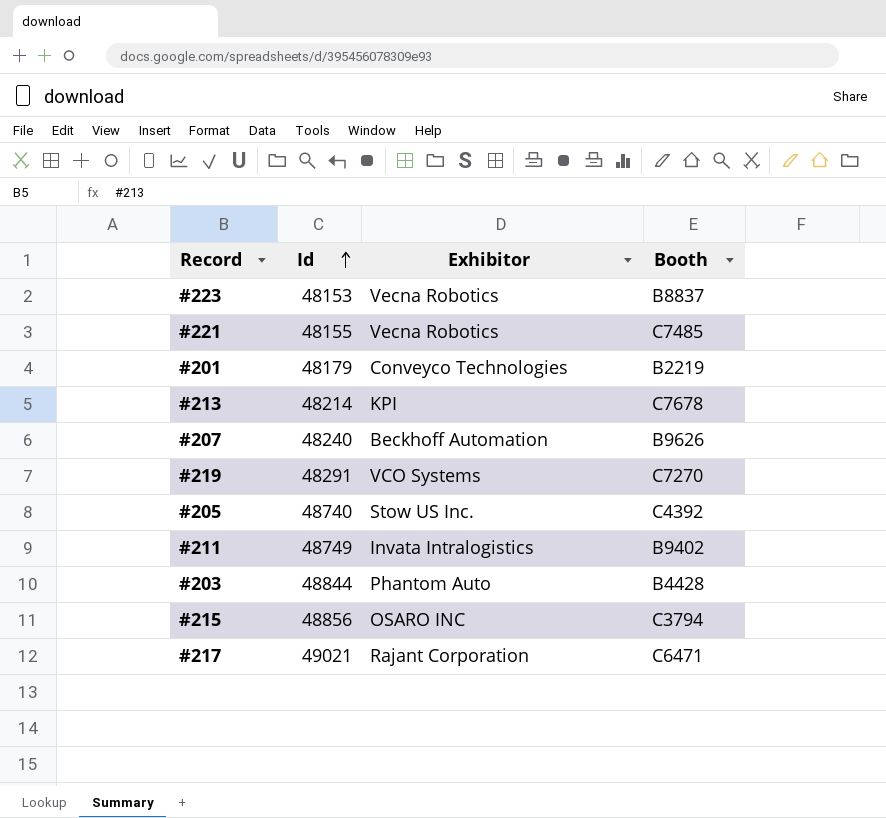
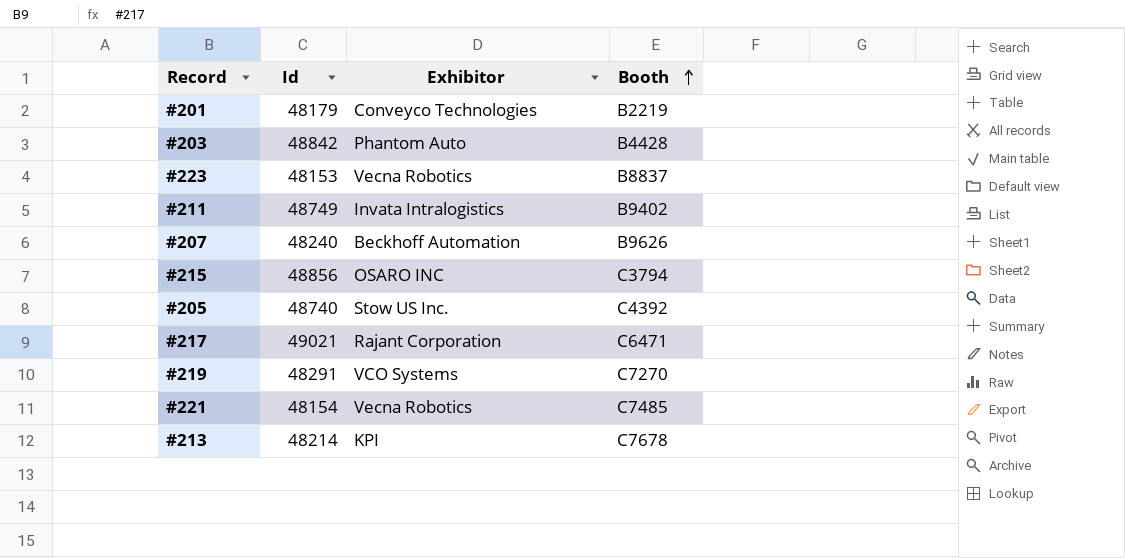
row order: Id ascending -> Booth ascending
#203 | Id: 48844 -> 48842
#221 | Id: 48155 -> 48154

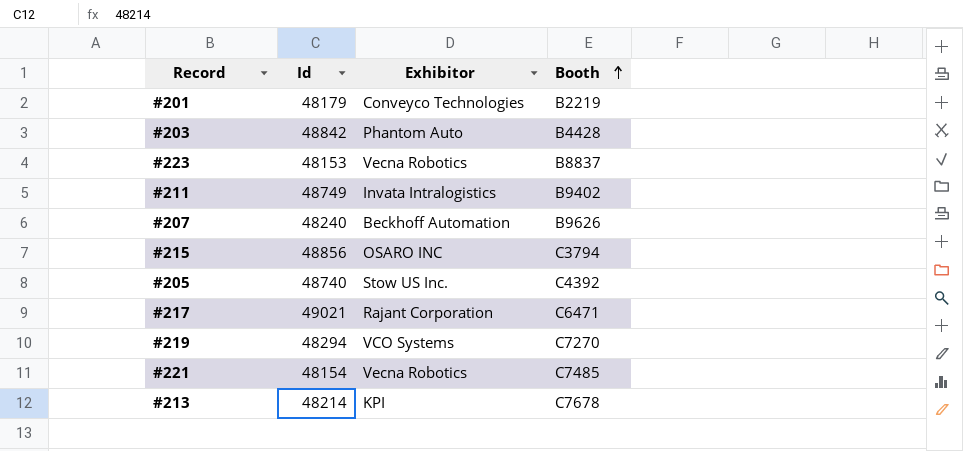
#219 | Id: 48291 -> 48294

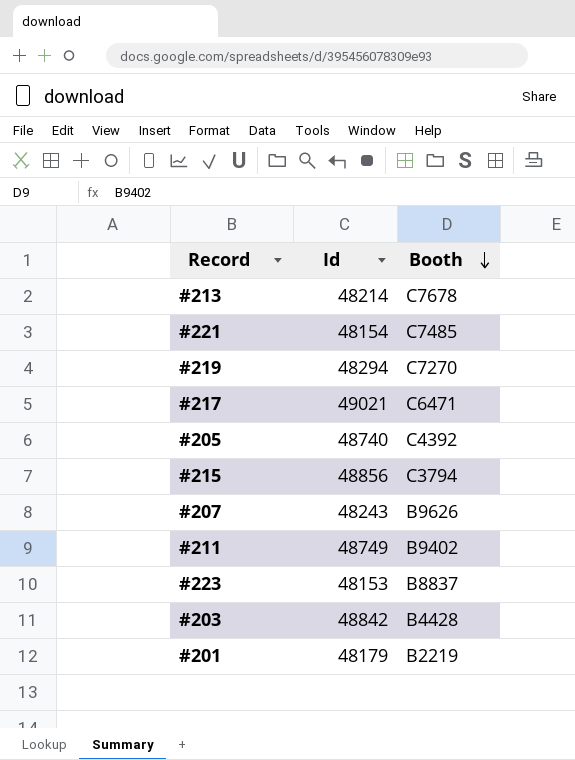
row order: Booth ascending -> Booth descending
column Exhibitor | position: 3 -> none
#207 | Id: 48240 -> 48243

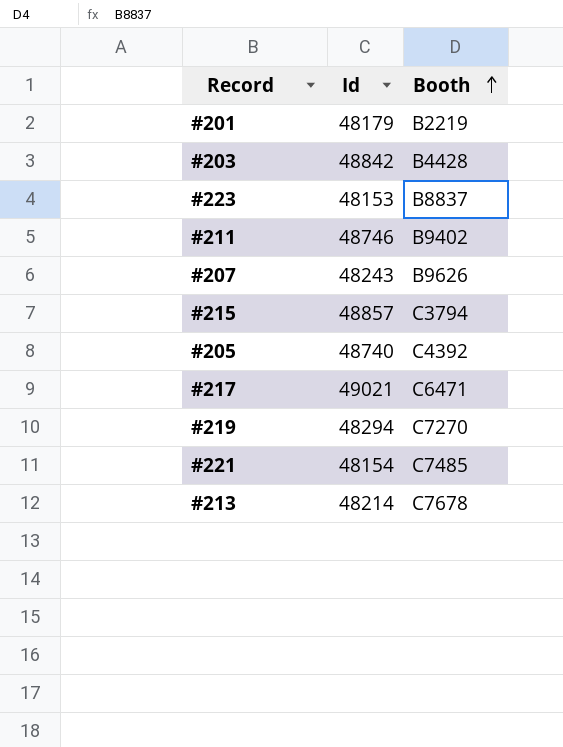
row order: Booth descending -> Booth ascending
#211 | Id: 48749 -> 48746
#215 | Id: 48856 -> 48857

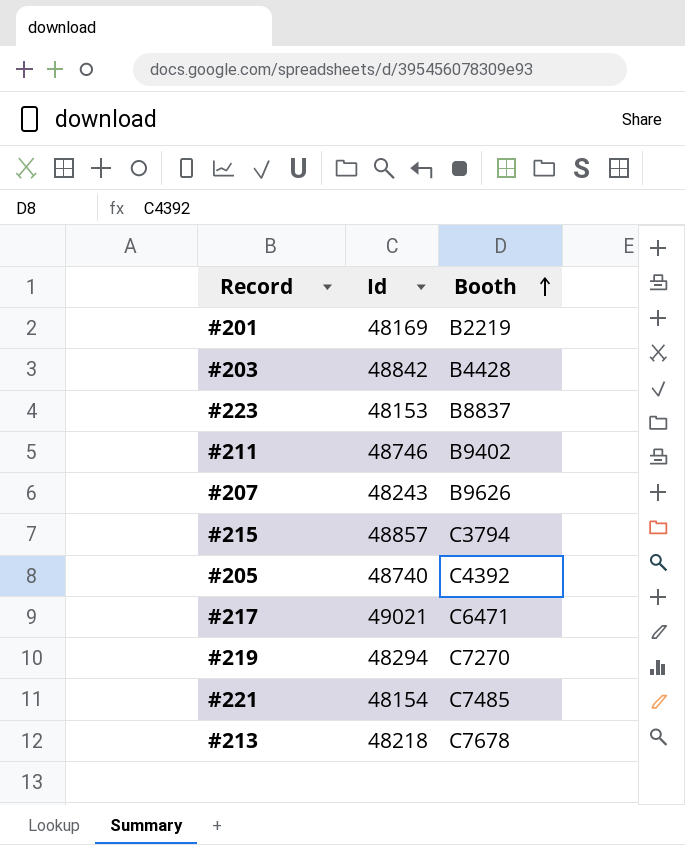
#201 | Id: 48179 -> 48169
#213 | Id: 48214 -> 48218

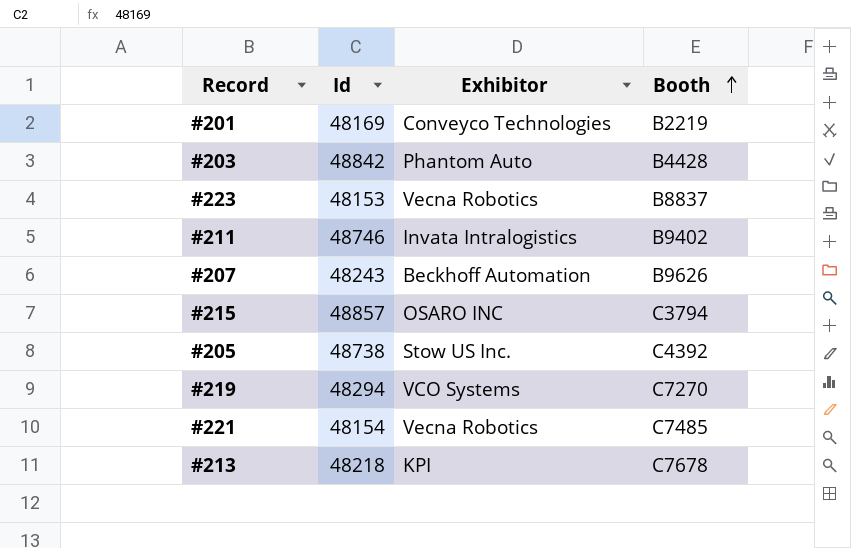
column Exhibitor | position: none -> 3
row #217: 49021 | C6471 -> none
#205 | Id: 48740 -> 48738

